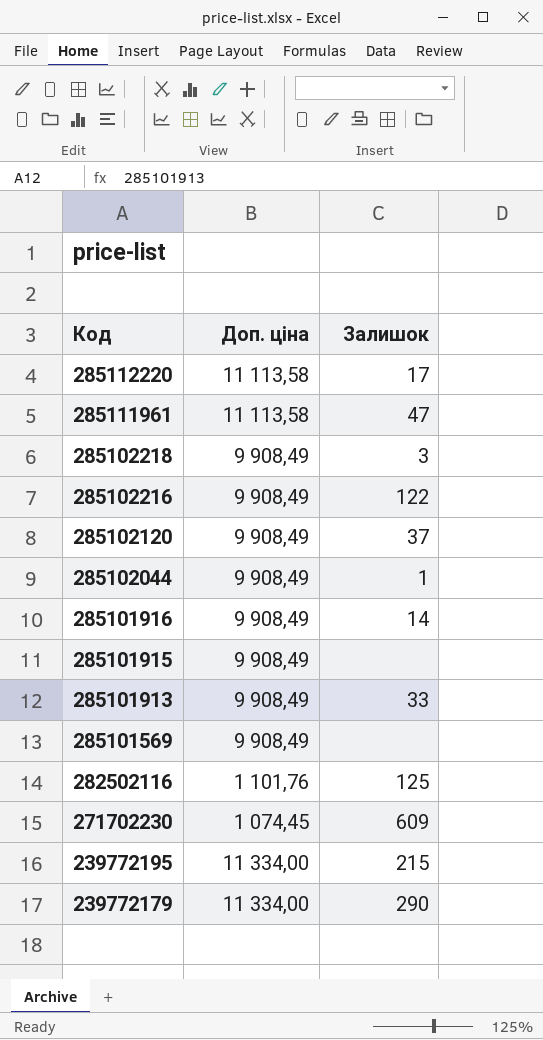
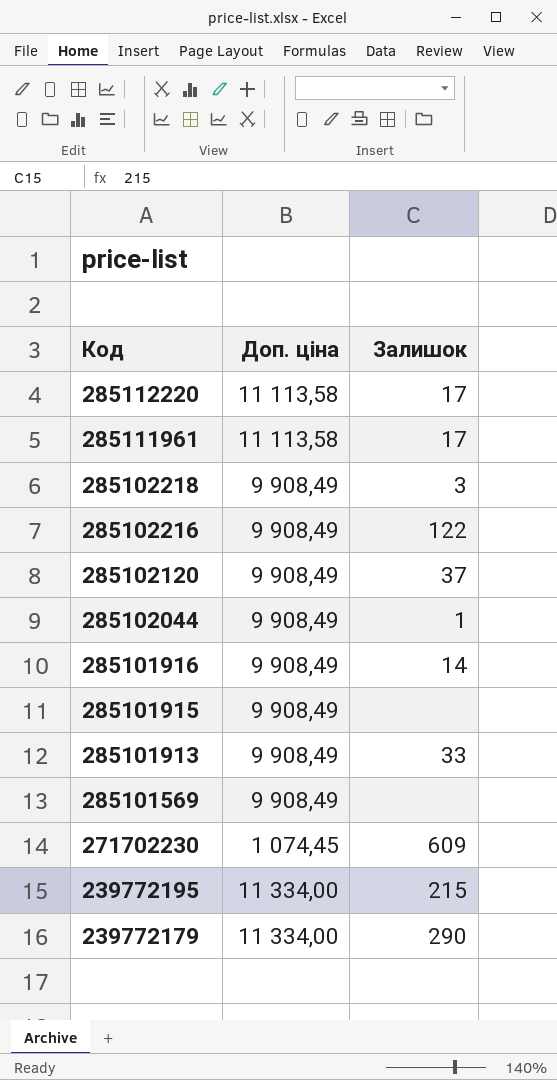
row 282502116: 1 101,76 | 125 -> none
285111961 | Залишок: 47 -> 17

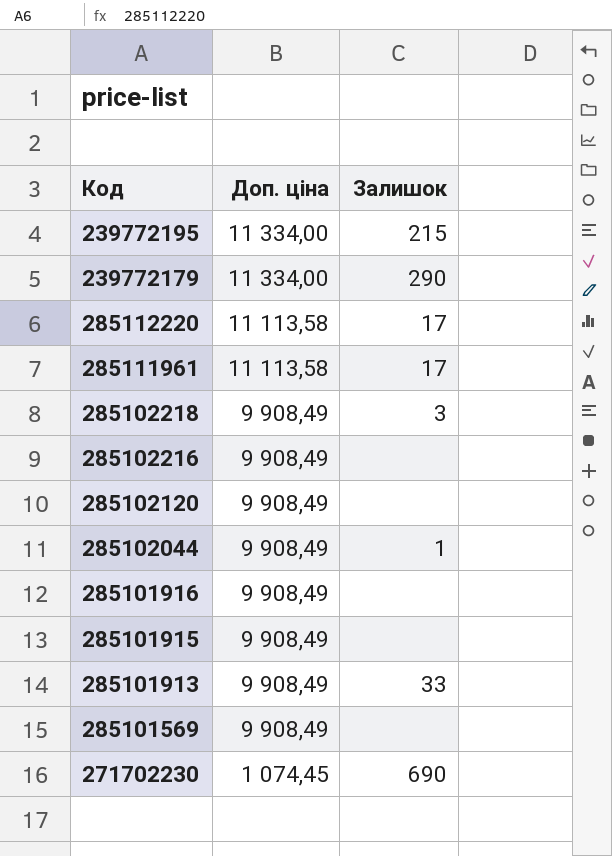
row order: Код descending -> Доп. ціна descending
285102216 | Залишок: 122 -> none
285102120 | Залишок: 37 -> none
285101916 | Залишок: 14 -> none
271702230 | Залишок: 609 -> 690

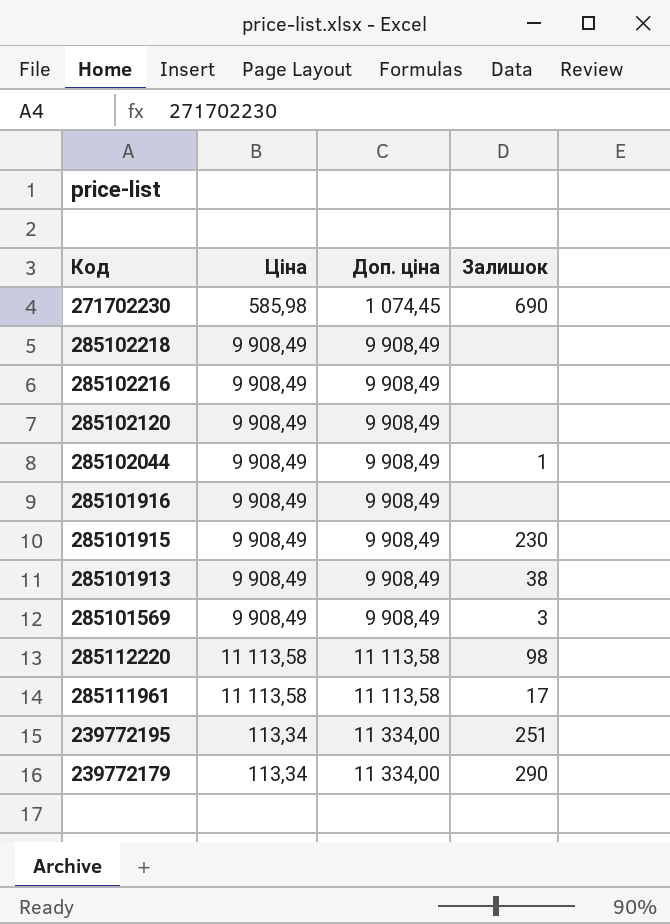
row order: Доп. ціна descending -> Доп. ціна ascending
column Ціна | position: none -> 2
285102218 | Залишок: 3 -> none
285101915 | Залишок: none -> 230
285101913 | Залишок: 33 -> 38
285101569 | Залишок: none -> 3
285112220 | Залишок: 17 -> 98
239772195 | Залишок: 215 -> 251

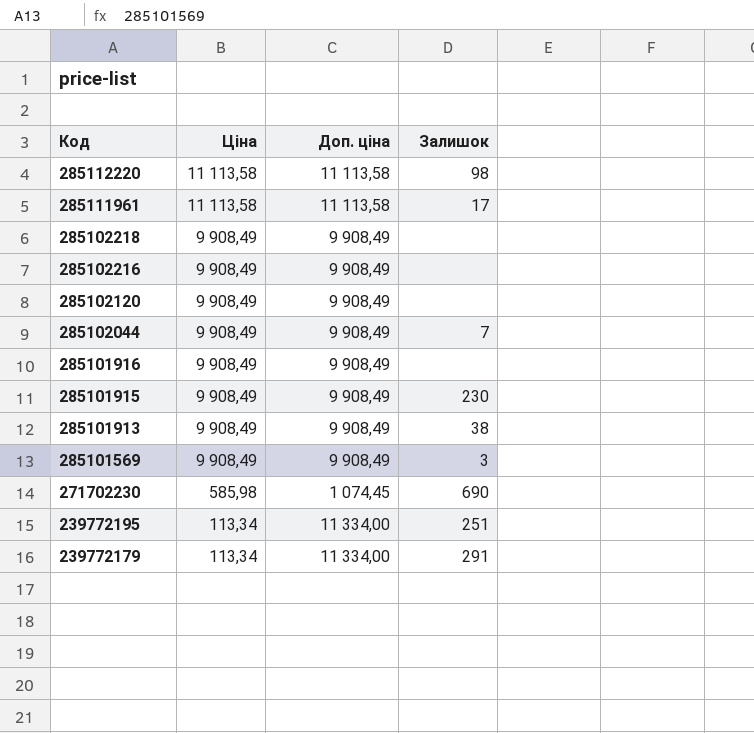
row order: Доп. ціна ascending -> Код descending
285102044 | Залишок: 1 -> 7
239772179 | Залишок: 290 -> 291

